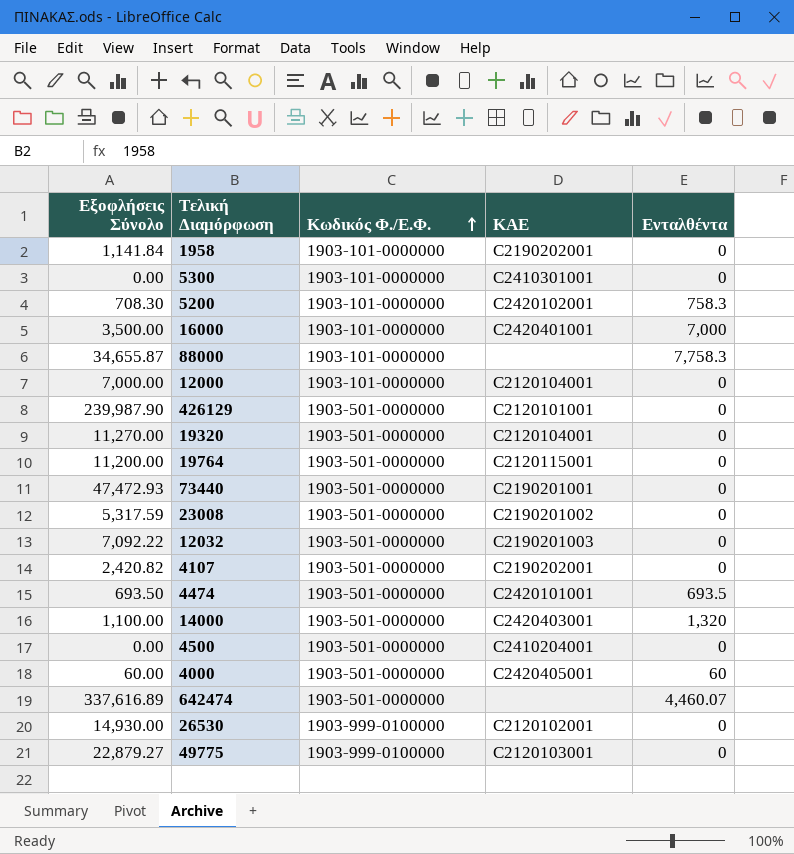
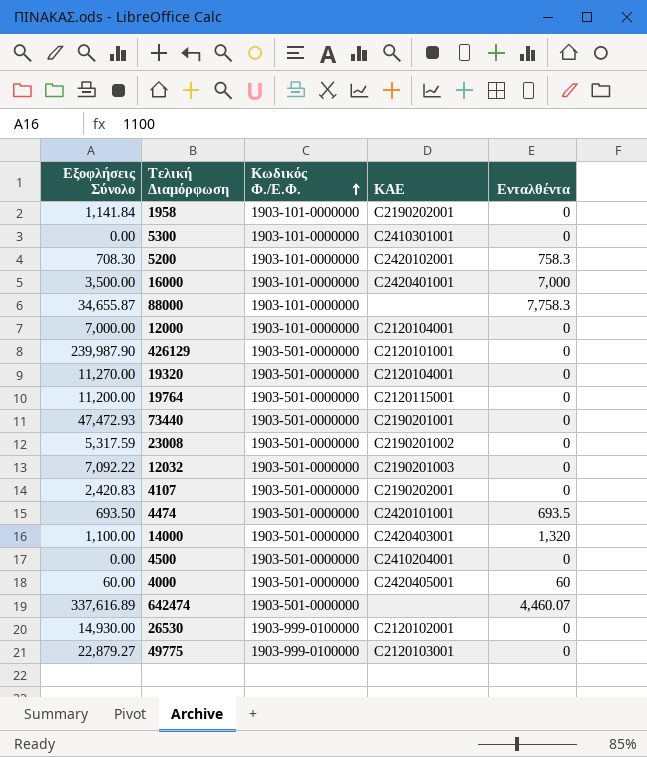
4107 | Εξοφλήσεις Σύνολο: 2,420.82 -> 2,420.83

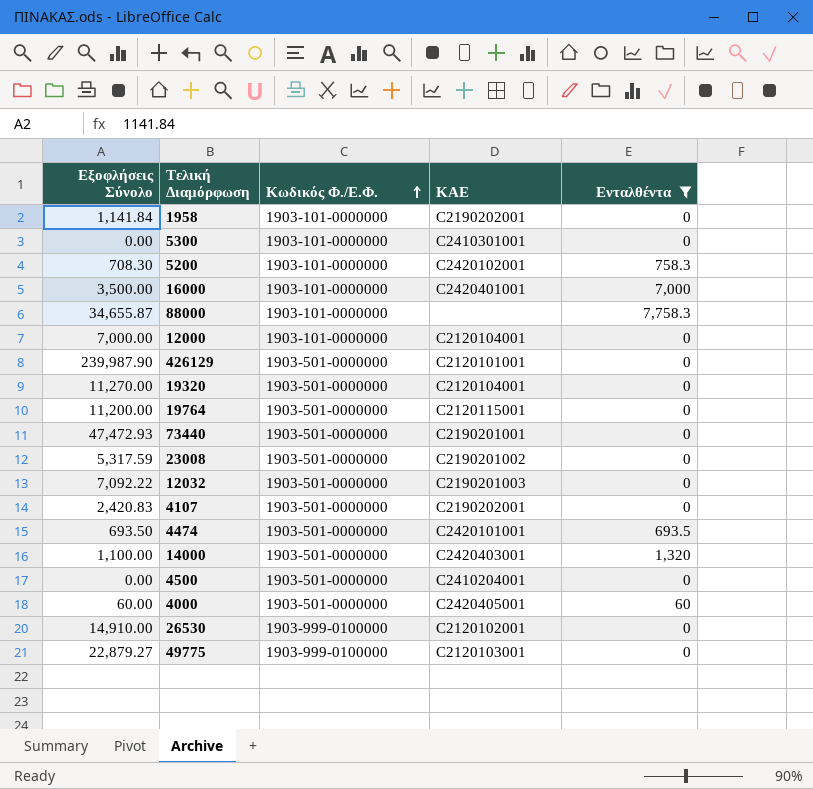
filter: none -> Ενταλθέντα != 4,460.07
26530 | Εξοφλήσεις Σύνολο: 14,930.00 -> 14,910.00

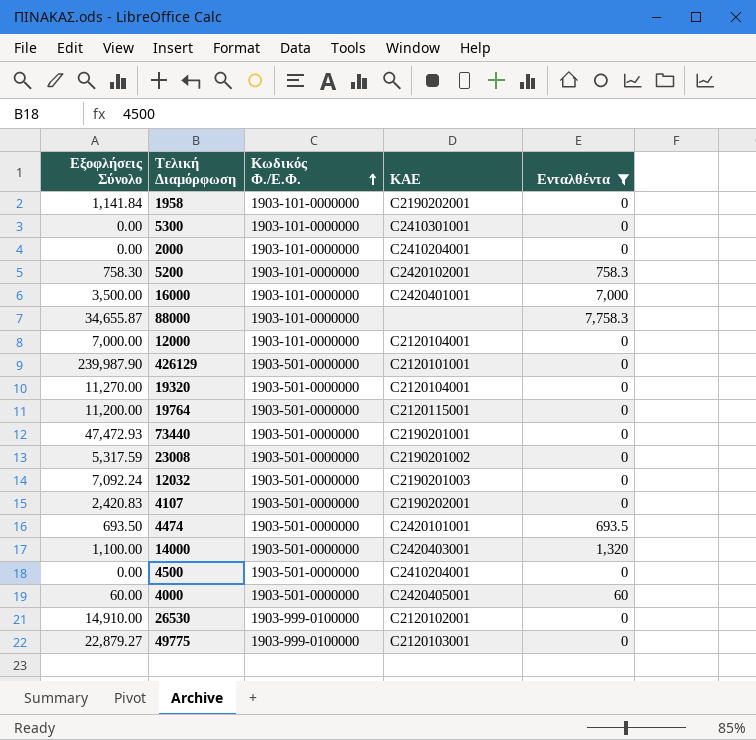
row 2000: none -> 0.00 | 1903-101-0000000 | C2410204001 | 0
5200 | Εξοφλήσεις Σύνολο: 708.30 -> 758.30
12032 | Εξοφλήσεις Σύνολο: 7,092.22 -> 7,092.24

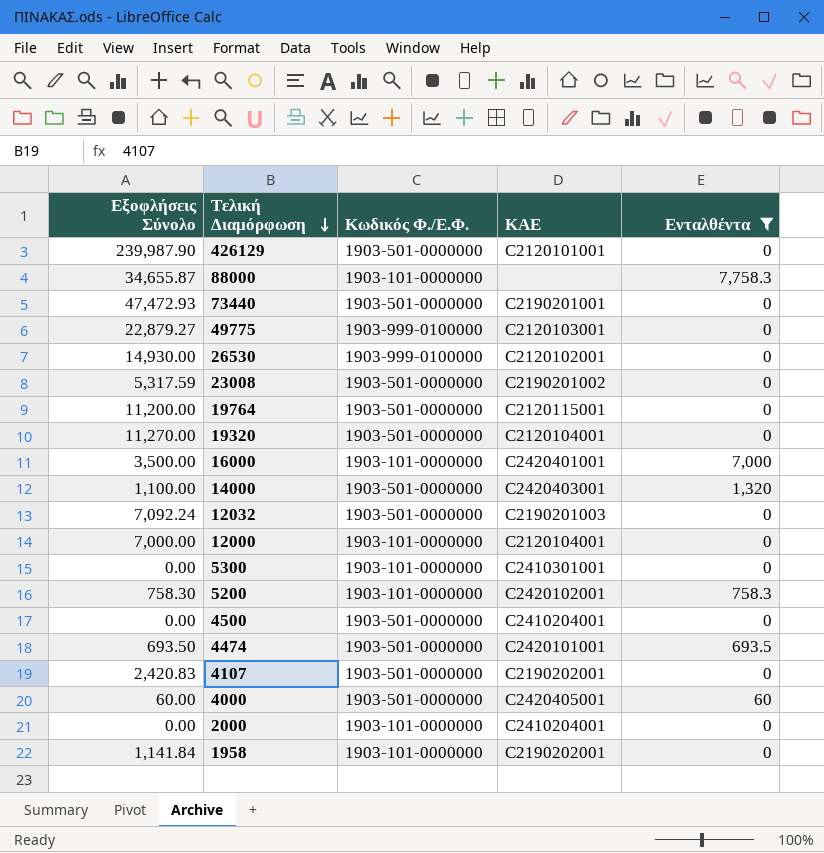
row order: Κωδικός Φ./Ε.Φ. ascending -> Τελική Διαμόρφωση descending
26530 | Εξοφλήσεις Σύνολο: 14,910.00 -> 14,930.00

